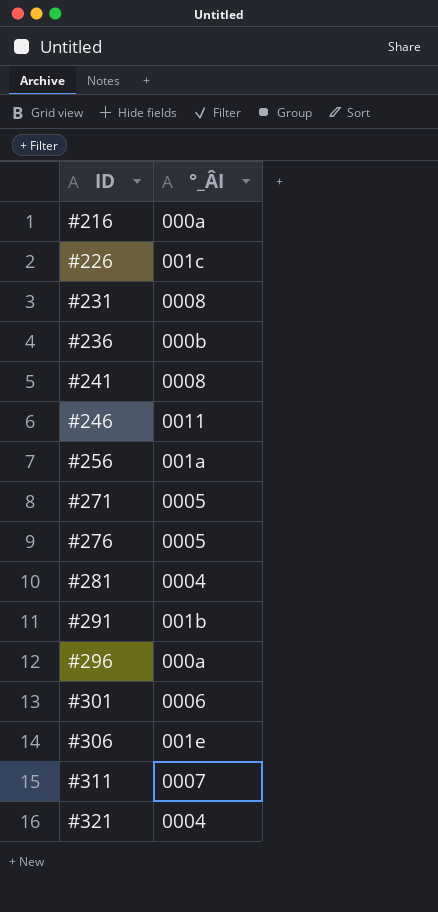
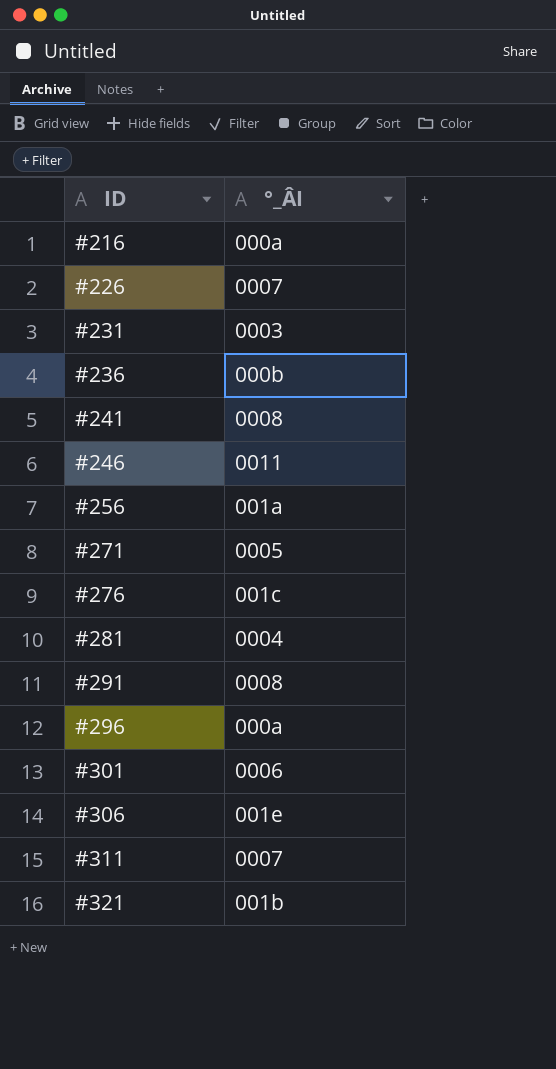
#226 | °_ÂI: 001c -> 0007
#231 | °_ÂI: 0008 -> 0003
#276 | °_ÂI: 0005 -> 001c
#291 | °_ÂI: 001b -> 0008
#321 | °_ÂI: 0004 -> 001b

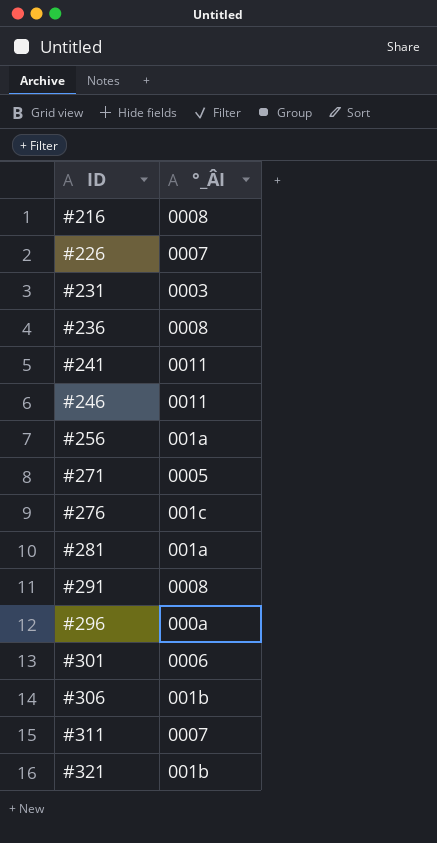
#216 | °_ÂI: 000a -> 0008
#236 | °_ÂI: 000b -> 0008
#241 | °_ÂI: 0008 -> 0011
#281 | °_ÂI: 0004 -> 001a
#306 | °_ÂI: 001e -> 001b

